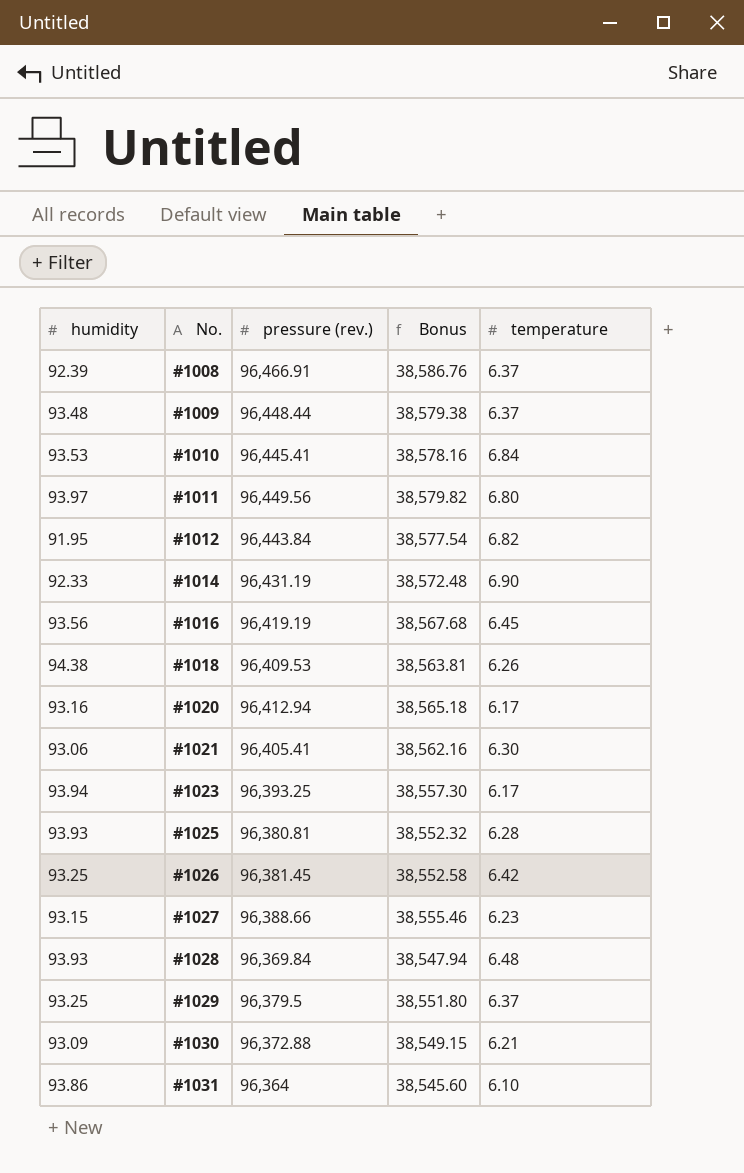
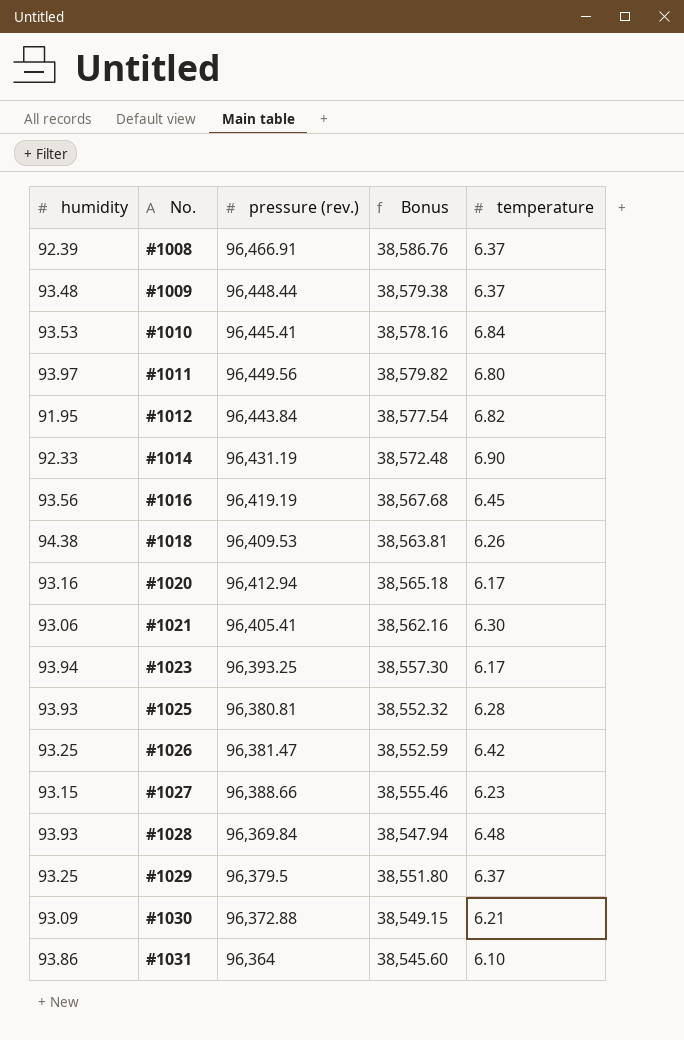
#1026 | pressure (rev.): 96,381.45 -> 96,381.47
#1026 | Bonus: 38,552.58 -> 38,552.59

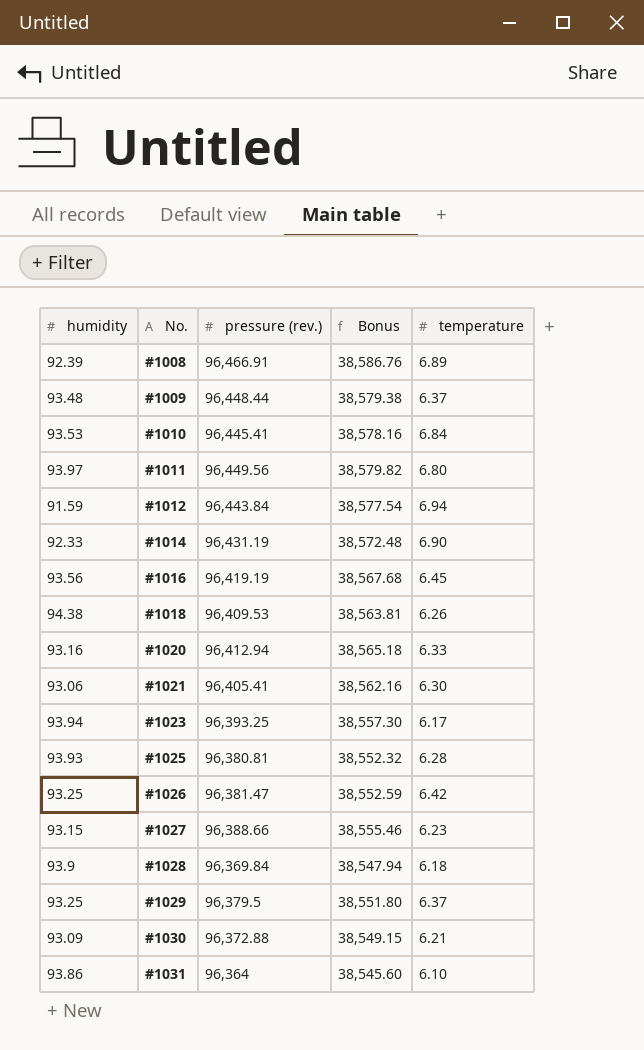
#1008 | temperature: 6.37 -> 6.89
#1012 | humidity: 91.95 -> 91.59
#1012 | temperature: 6.82 -> 6.94
#1020 | temperature: 6.17 -> 6.33
#1028 | humidity: 93.93 -> 93.9
#1028 | temperature: 6.48 -> 6.18

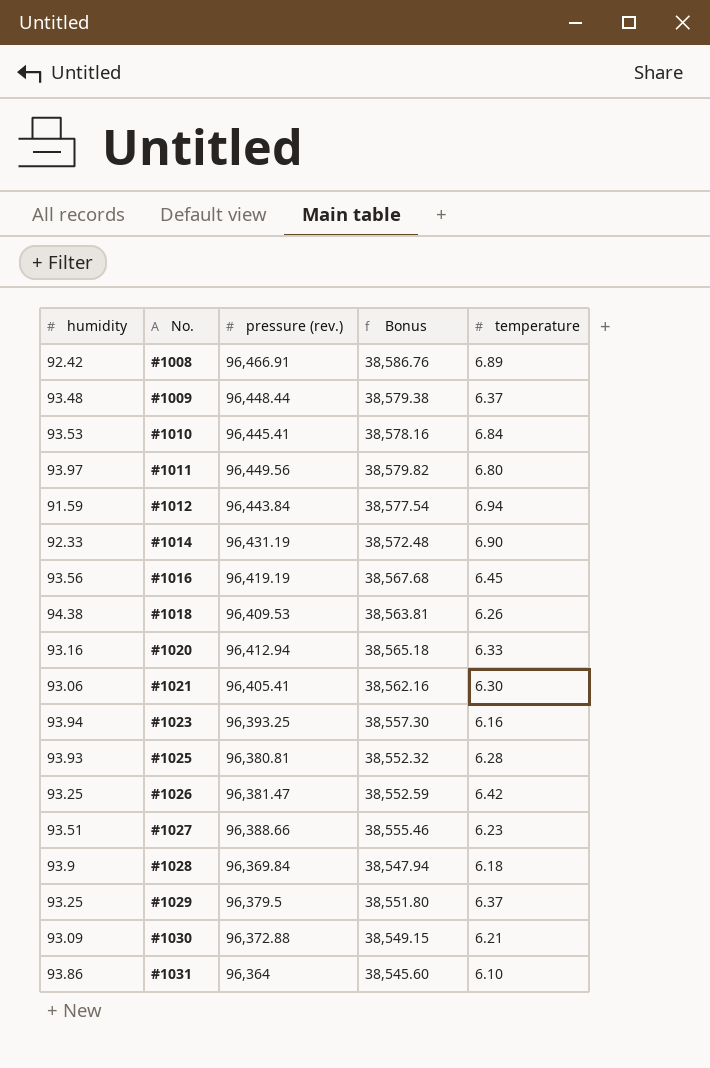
#1008 | humidity: 92.39 -> 92.42
#1023 | temperature: 6.17 -> 6.16
#1027 | humidity: 93.15 -> 93.51

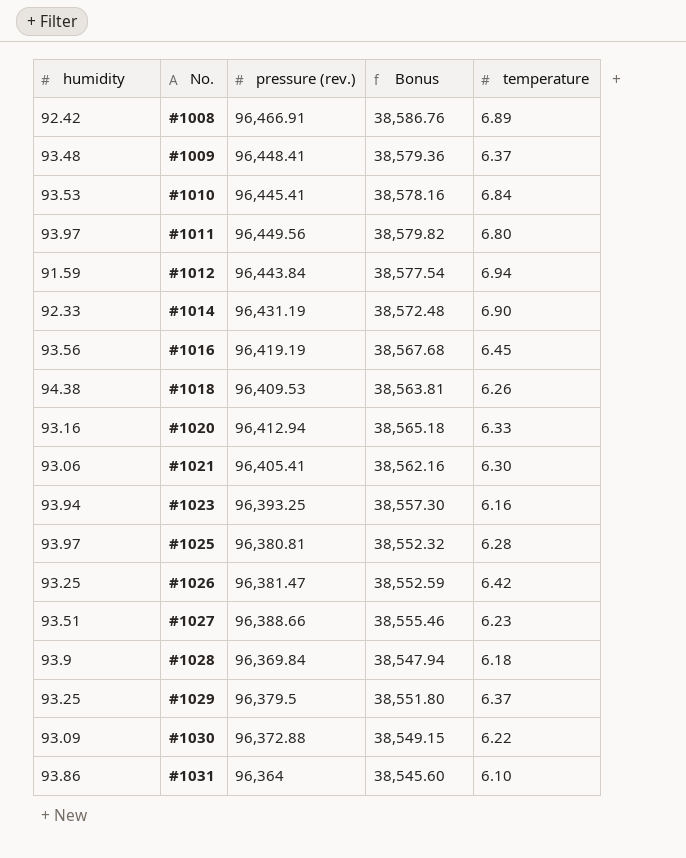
#1009 | pressure (rev.): 96,448.44 -> 96,448.41
#1009 | Bonus: 38,579.38 -> 38,579.36
#1025 | humidity: 93.93 -> 93.97
#1030 | temperature: 6.21 -> 6.22

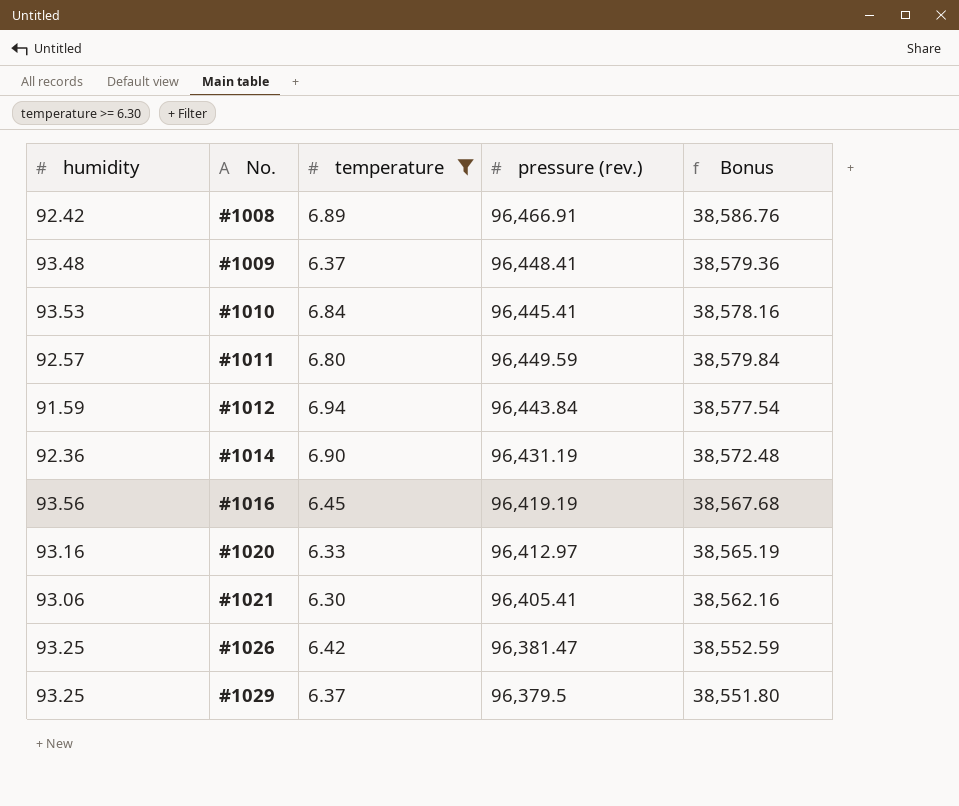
filter: none -> temperature >= 6.30
column temperature | position: 5 -> 3
#1011 | humidity: 93.97 -> 92.57
#1011 | pressure (rev.): 96,449.56 -> 96,449.59
#1011 | Bonus: 38,579.82 -> 38,579.84
#1014 | humidity: 92.33 -> 92.36
#1020 | pressure (rev.): 96,412.94 -> 96,412.97
#1020 | Bonus: 38,565.18 -> 38,565.19

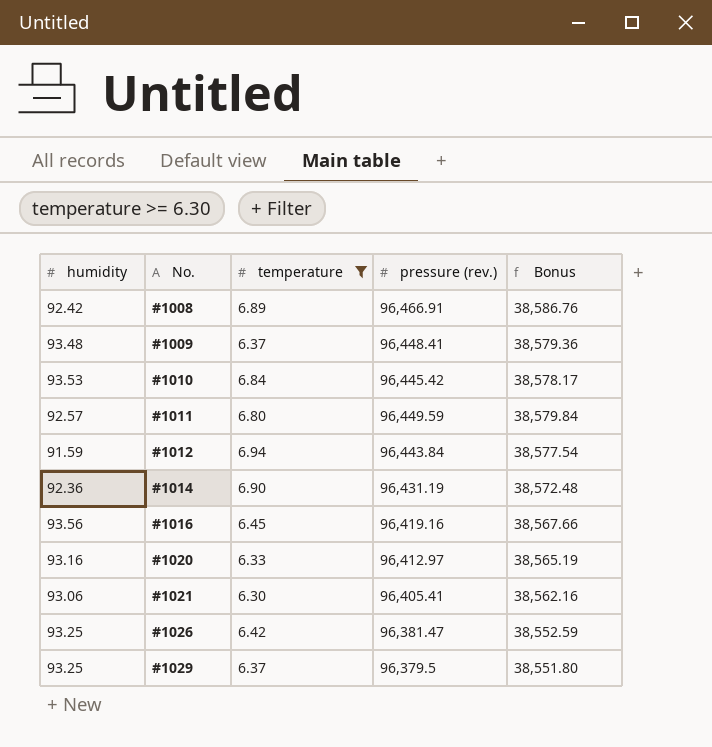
#1010 | pressure (rev.): 96,445.41 -> 96,445.42
#1010 | Bonus: 38,578.16 -> 38,578.17
#1016 | pressure (rev.): 96,419.19 -> 96,419.16
#1016 | Bonus: 38,567.68 -> 38,567.66

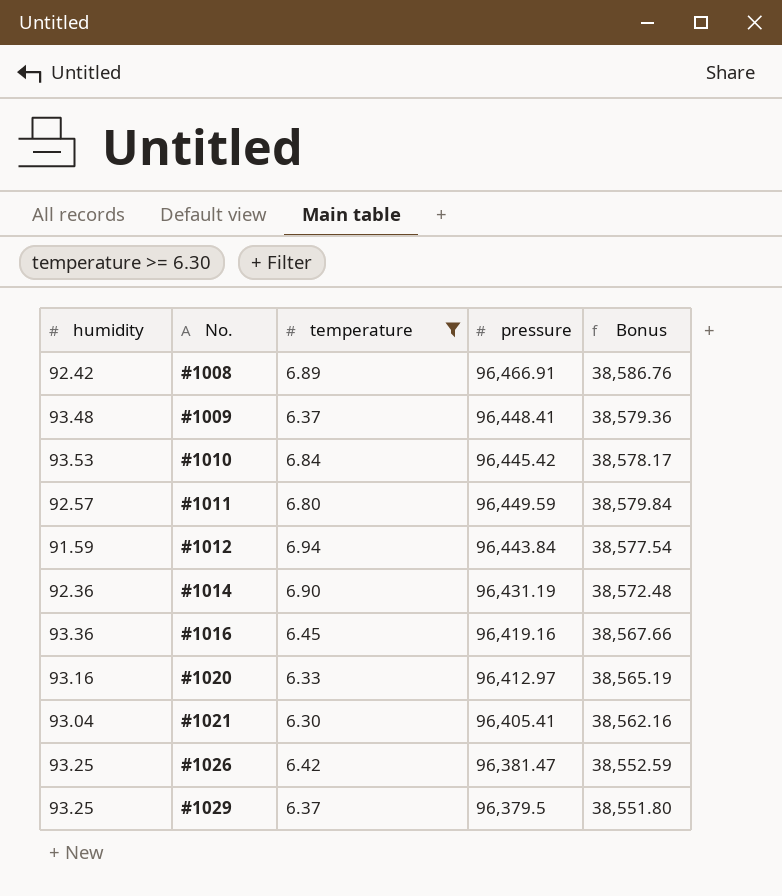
column name: pressure (rev.) -> pressure
#1016 | humidity: 93.56 -> 93.36
#1021 | humidity: 93.06 -> 93.04

